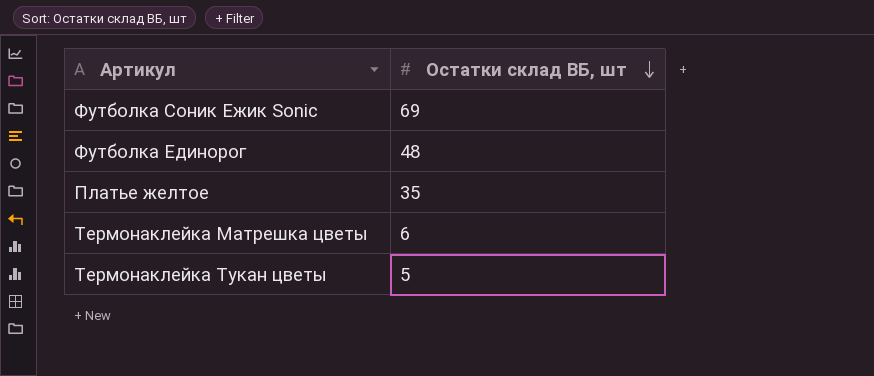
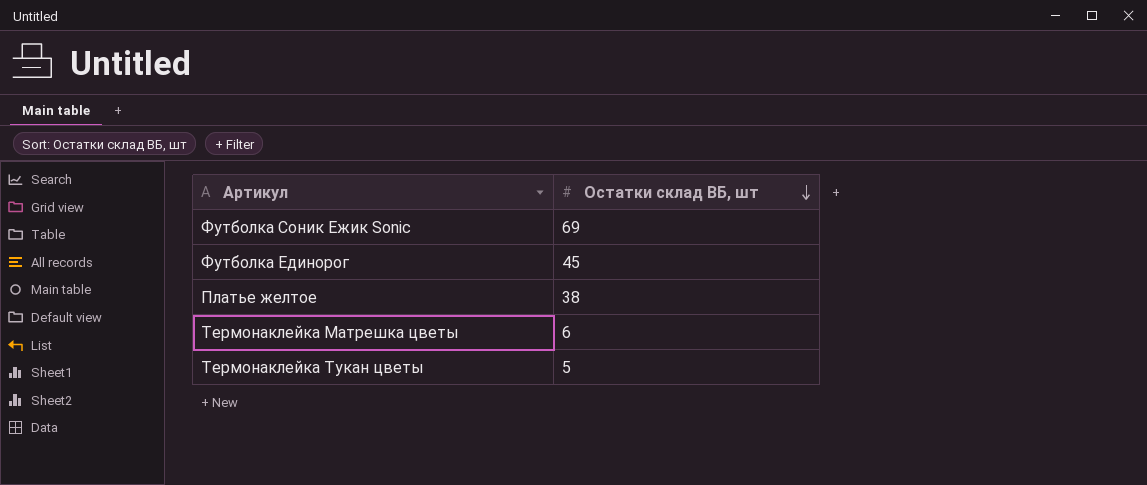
Футболка Единорог | Остатки склад ВБ, шт: 48 -> 45
Платье желтое | Остатки склад ВБ, шт: 35 -> 38

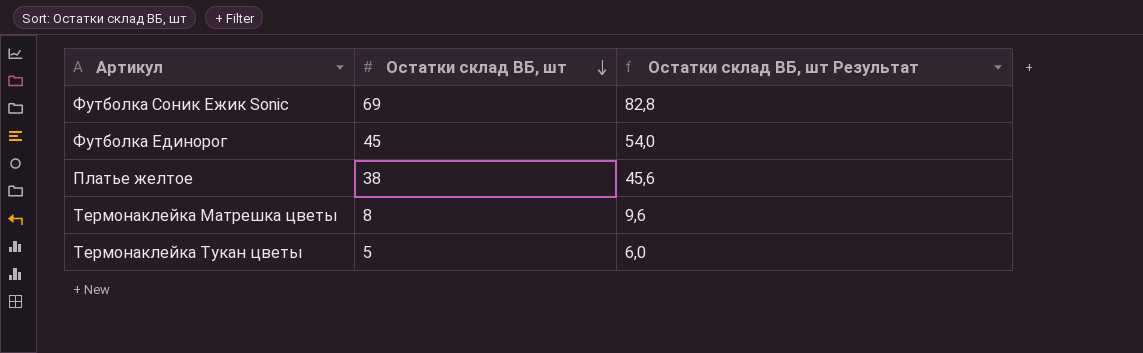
column Остатки склад ВБ, шт Результат | formula: none -> [Остатки склад ВБ, шт] * 1,2
Термонаклейка Матрешка цветы | Остатки склад ВБ, шт: 6 -> 8

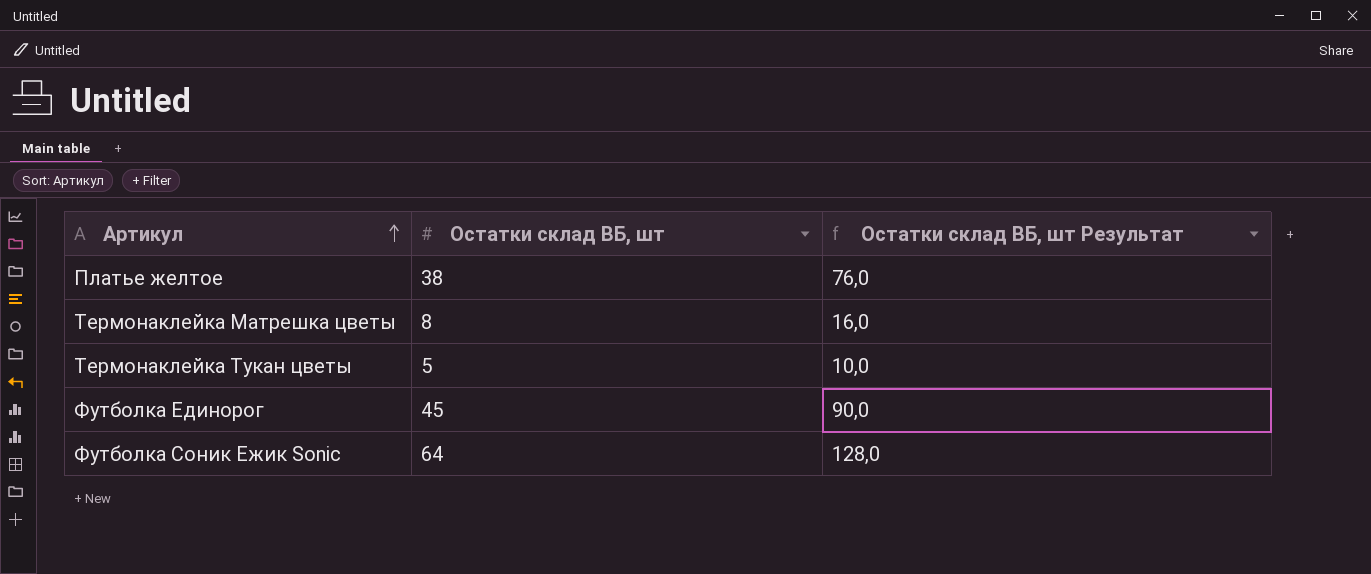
row order: Остатки склад ВБ, шт descending -> Артикул ascending
column Остатки склад ВБ, шт Результат | formula: [Остатки склад ВБ, шт] * 1,2 -> [Остатки склад ВБ, шт] * 2
Футболка Соник Ежик Sonic | Остатки склад ВБ, шт: 69 -> 64

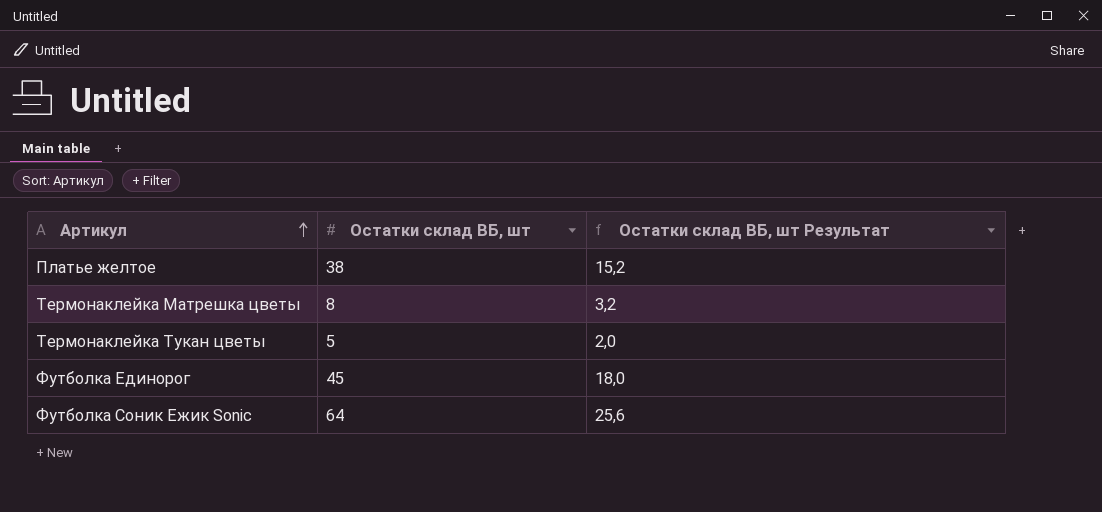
column Остатки склад ВБ, шт Результат | formula: [Остатки склад ВБ, шт] * 2 -> [Остатки склад ВБ, шт] * 0,4

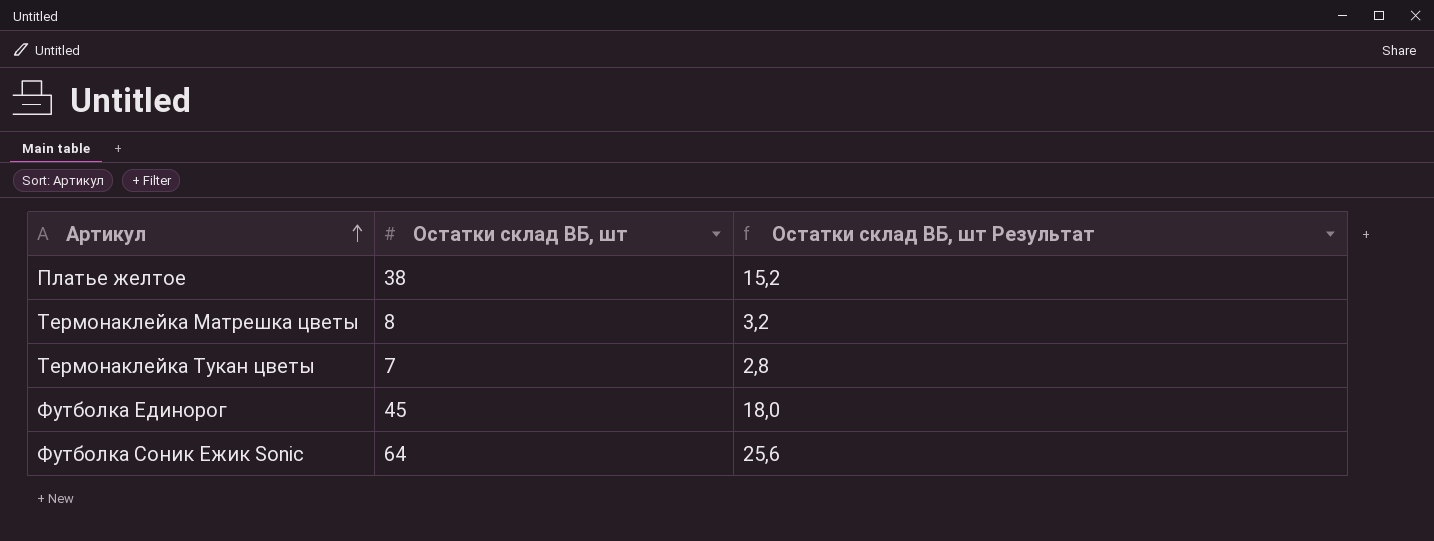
Термонаклейка Тукан цветы | Остатки склад ВБ, шт: 5 -> 7
Термонаклейка Тукан цветы | Остатки склад ВБ, шт Результат: 2,0 -> 2,8

